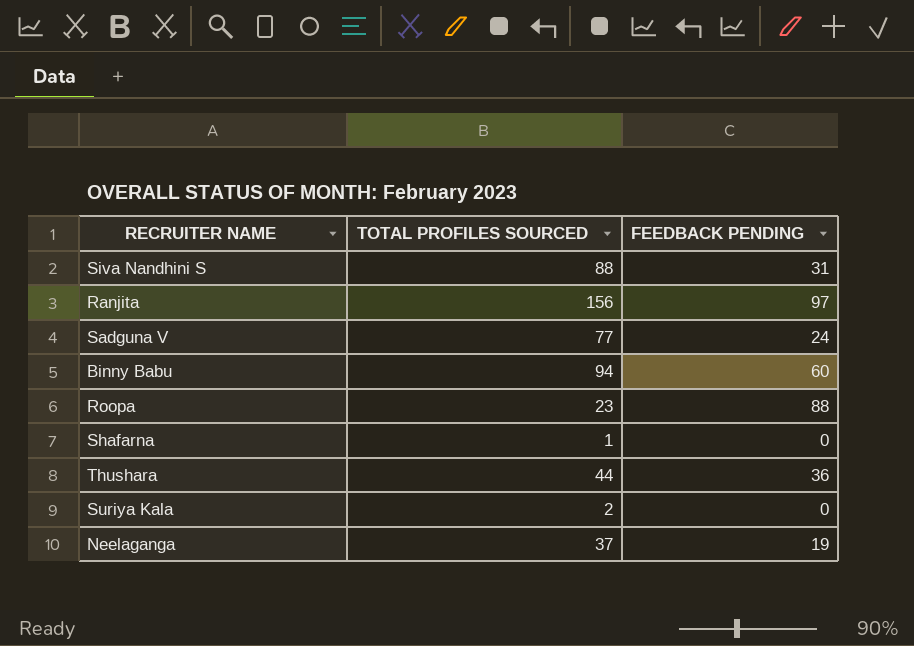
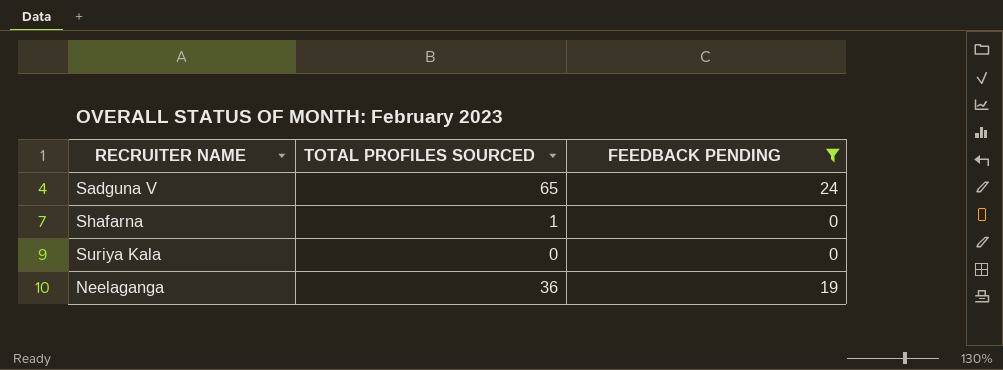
filter: none -> FEEDBACK PENDING <= 24
Sadguna V | TOTAL PROFILES SOURCED: 77 -> 65
Suriya Kala | TOTAL PROFILES SOURCED: 2 -> 0
Neelaganga | TOTAL PROFILES SOURCED: 37 -> 36

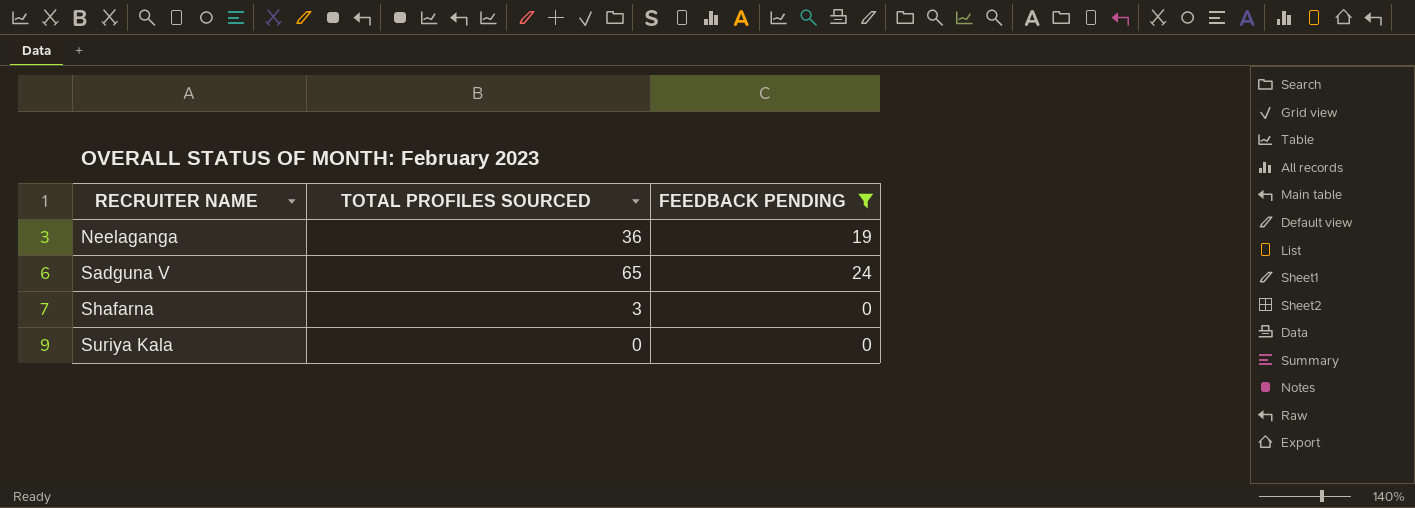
row order: none -> RECRUITER NAME ascending
Shafarna | TOTAL PROFILES SOURCED: 1 -> 3

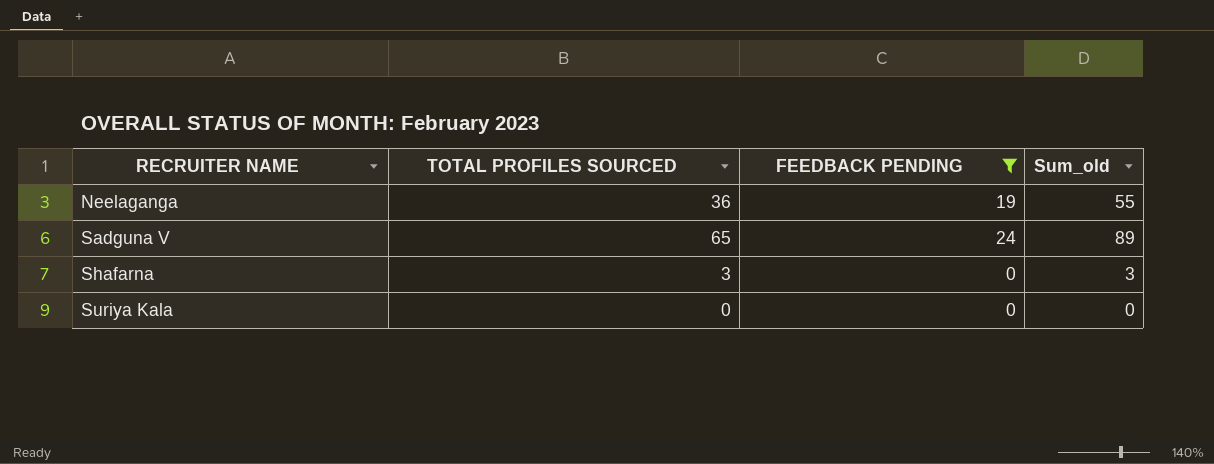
column Sum_old | formula: none -> [TOTAL PROFILES SOURCED] + [FEEDBACK PENDING]

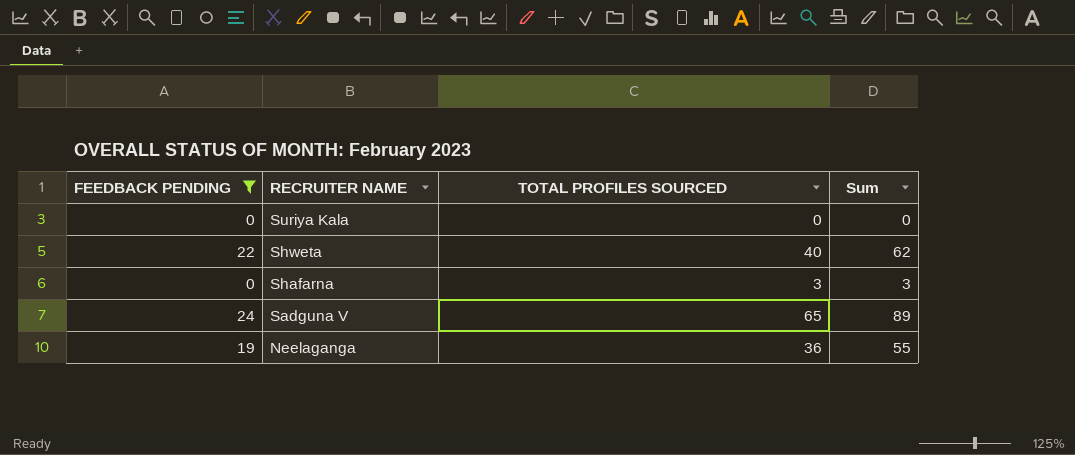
row order: RECRUITER NAME ascending -> RECRUITER NAME descending
column FEEDBACK PENDING | position: 3 -> 1
column name: Sum_old -> Sum
row Shweta: none -> 22 | 40 | 62

